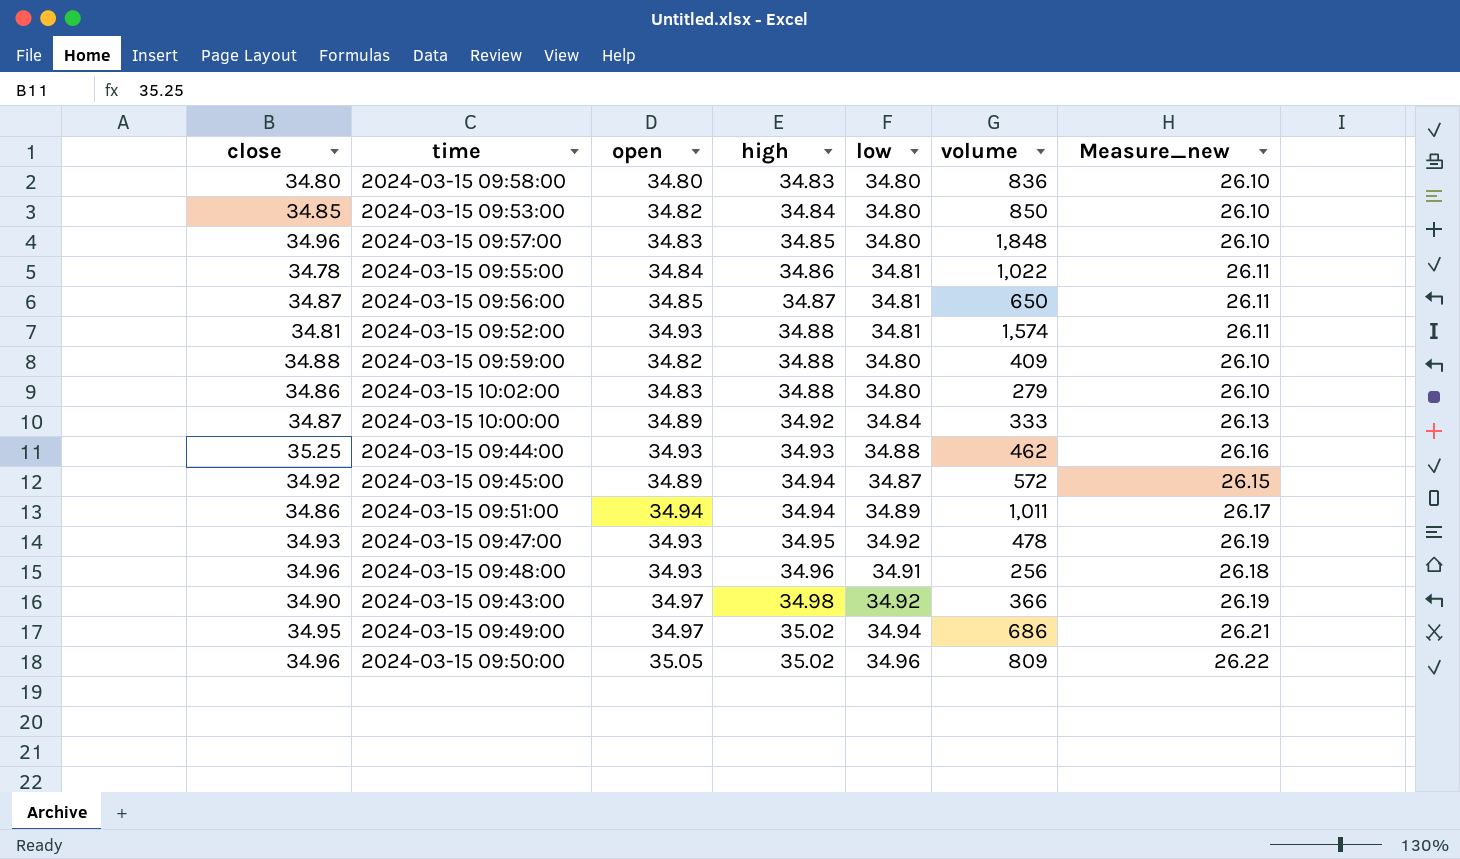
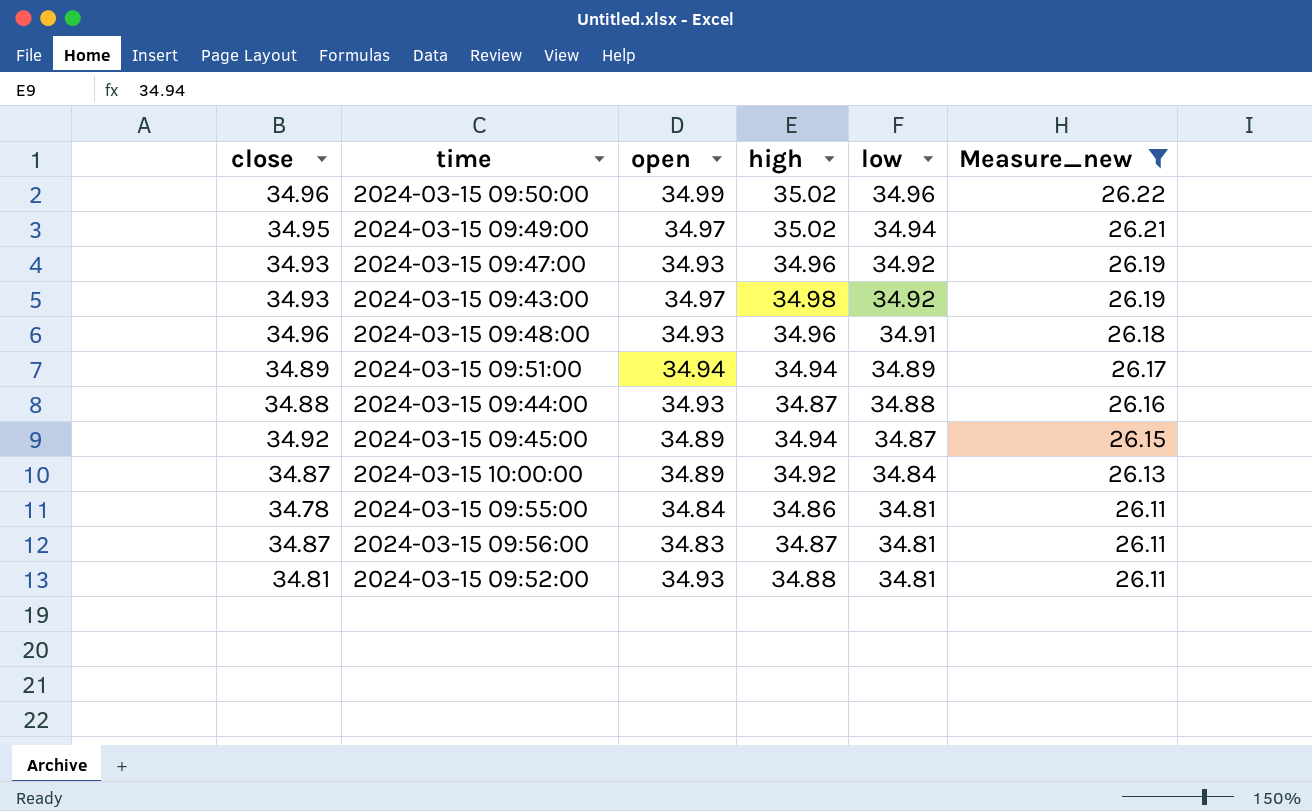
filter: none -> Measure_new != 26.10
row order: high ascending -> low descending
column volume | position: 6 -> none
2024-03-15 09:50:00 | open: 35.05 -> 34.99
2024-03-15 09:47:00 | high: 34.95 -> 34.96
2024-03-15 09:43:00 | close: 34.90 -> 34.93
2024-03-15 09:51:00 | close: 34.86 -> 34.89
2024-03-15 09:44:00 | close: 35.25 -> 34.88
2024-03-15 09:44:00 | high: 34.93 -> 34.87
2024-03-15 09:56:00 | open: 34.85 -> 34.83

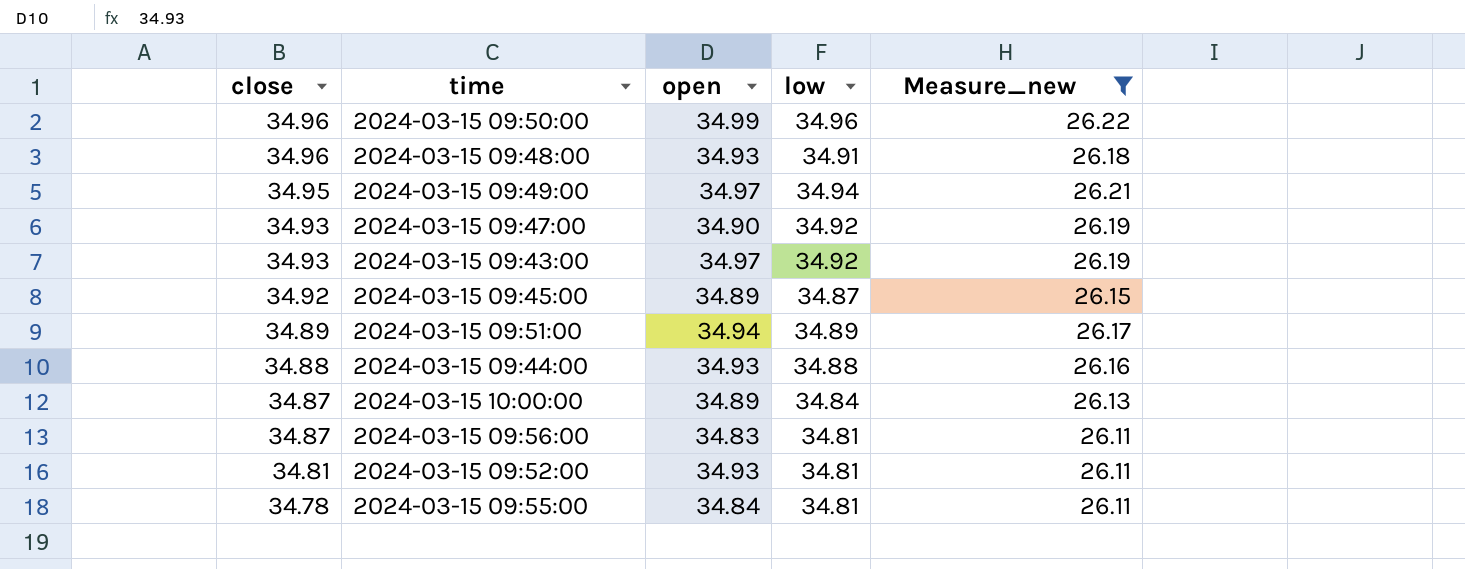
row order: low descending -> close descending
column high | position: 4 -> none
2024-03-15 09:47:00 | open: 34.93 -> 34.90

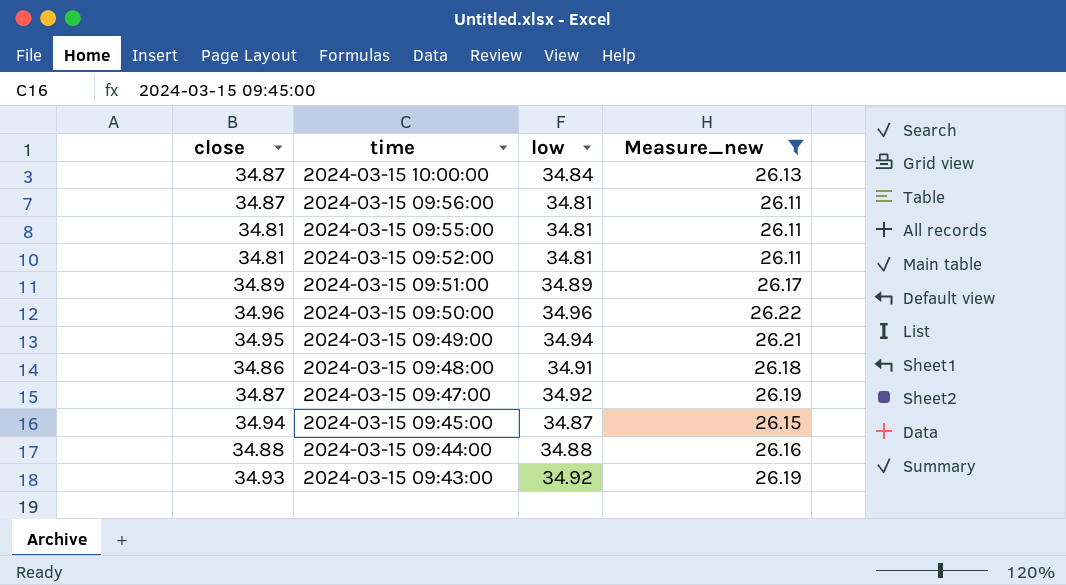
row order: close descending -> time descending
column open | position: 3 -> none
2024-03-15 09:55:00 | close: 34.78 -> 34.81
2024-03-15 09:48:00 | close: 34.96 -> 34.86
2024-03-15 09:47:00 | close: 34.93 -> 34.87
2024-03-15 09:45:00 | close: 34.92 -> 34.94

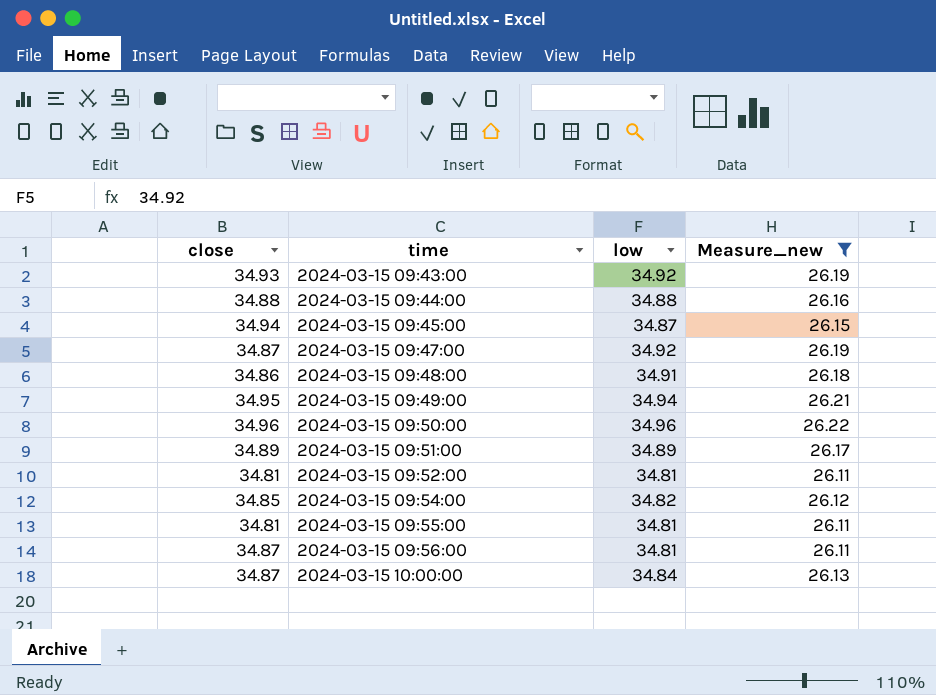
row order: time descending -> time ascending
row 2024-03-15 09:54:00: none -> 34.85 | 34.82 | 26.12

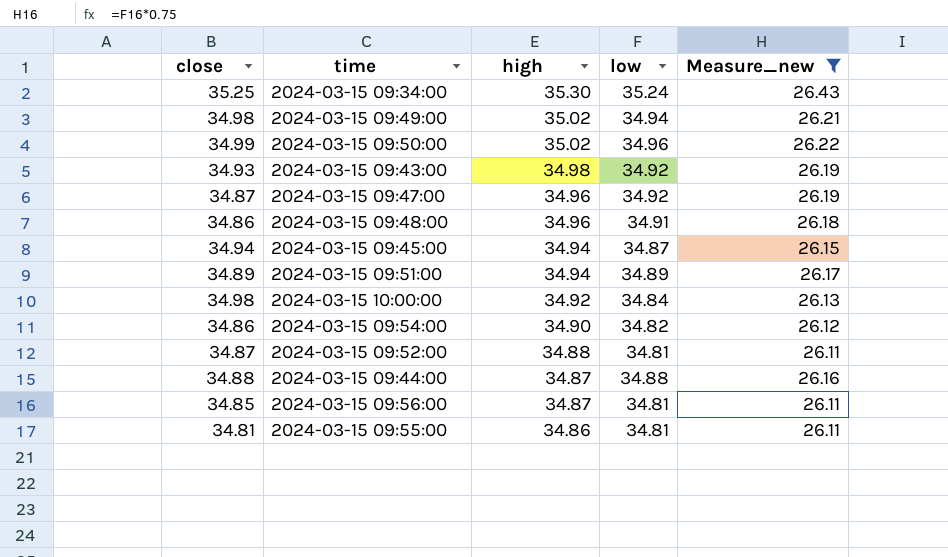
row order: time ascending -> high descending
column high | position: none -> 3
row 2024-03-15 09:34:00: none -> 35.25 | 35.30 | 35.24 | 26.43
2024-03-15 09:49:00 | close: 34.95 -> 34.98
2024-03-15 09:50:00 | close: 34.96 -> 34.99
2024-03-15 10:00:00 | close: 34.87 -> 34.98
2024-03-15 09:54:00 | close: 34.85 -> 34.86
2024-03-15 09:52:00 | close: 34.81 -> 34.87
2024-03-15 09:56:00 | close: 34.87 -> 34.85

